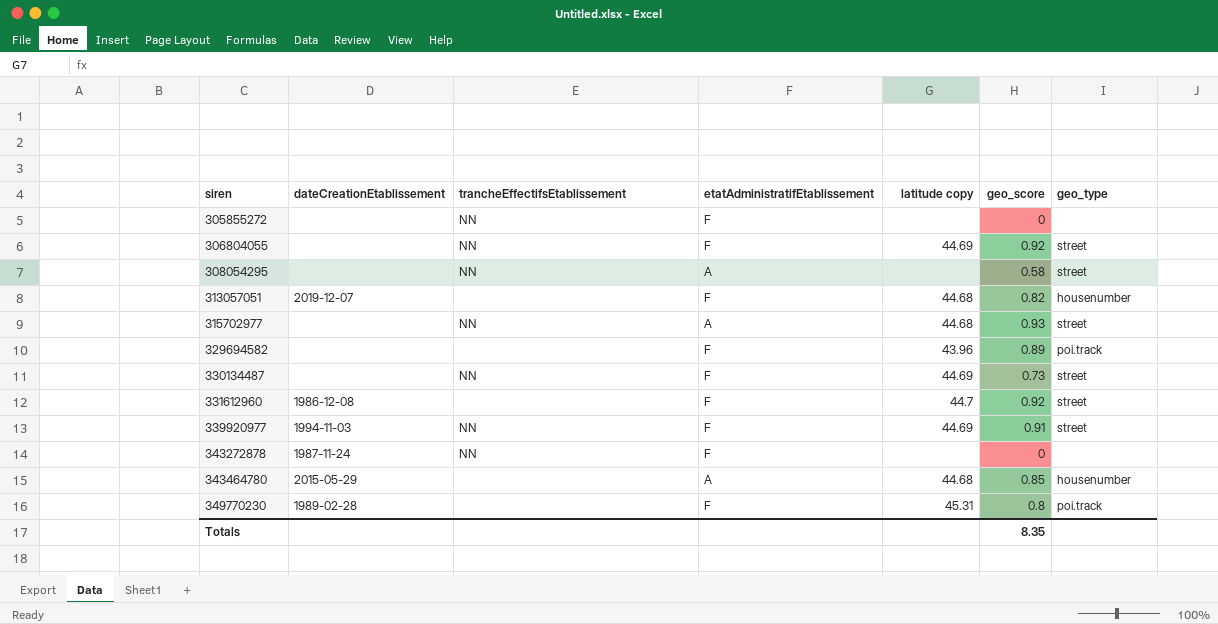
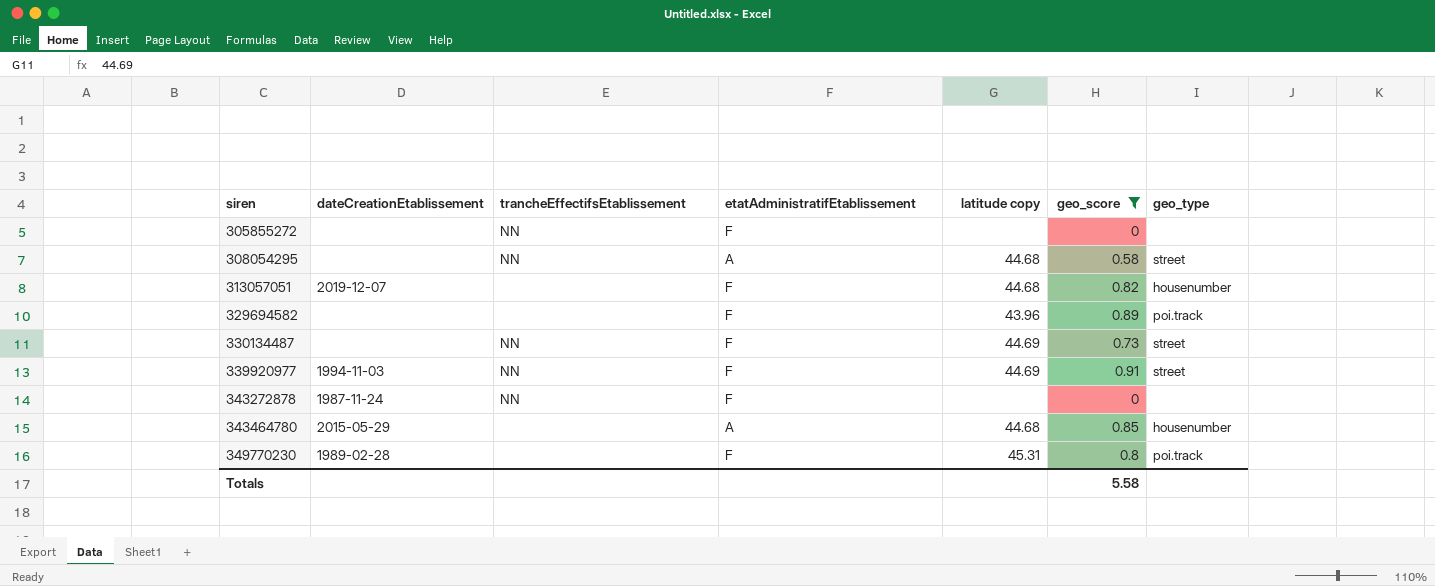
filter: none -> geo_score <= 0.91
308054295 | latitude copy: none -> 44.68
Totals | geo_score: 8.35 -> 5.58

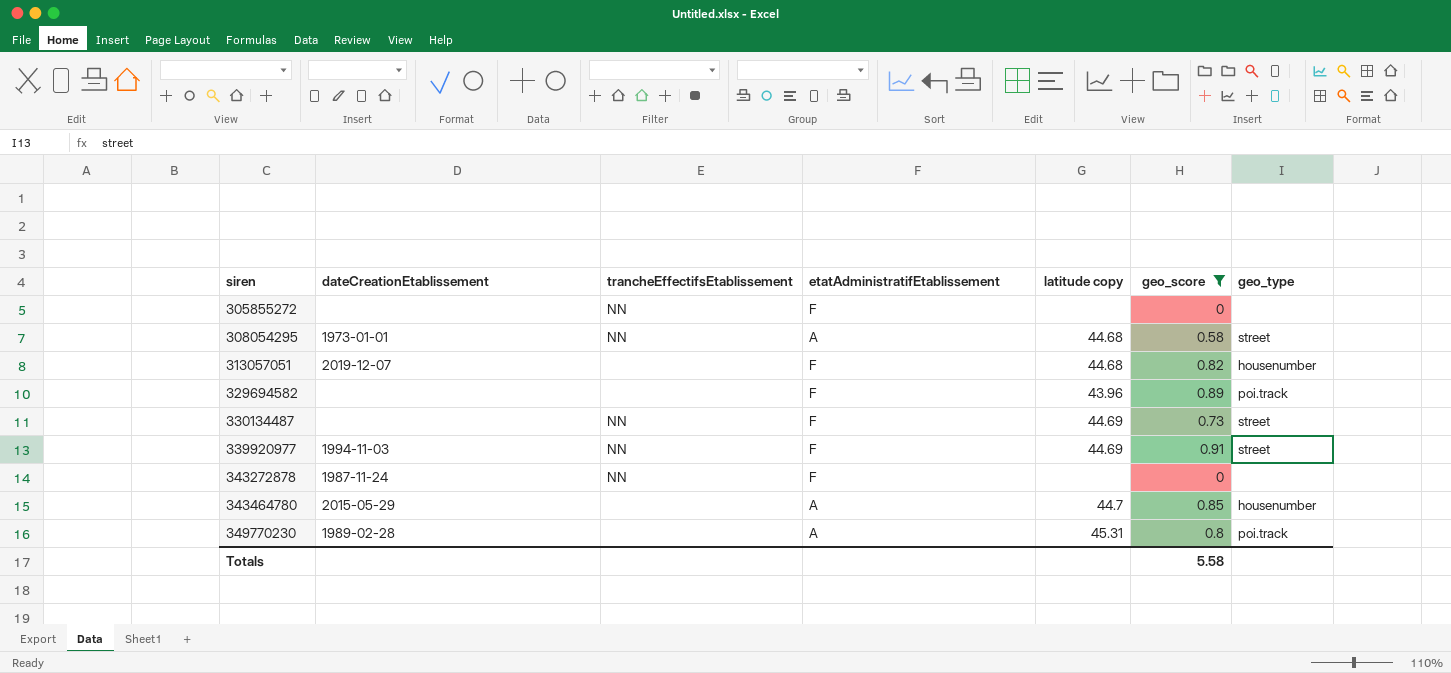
308054295 | dateCreationEtablissement: none -> 1973-01-01
343464780 | latitude copy: 44.68 -> 44.7
349770230 | etatAdministratifEtablissement: F -> A

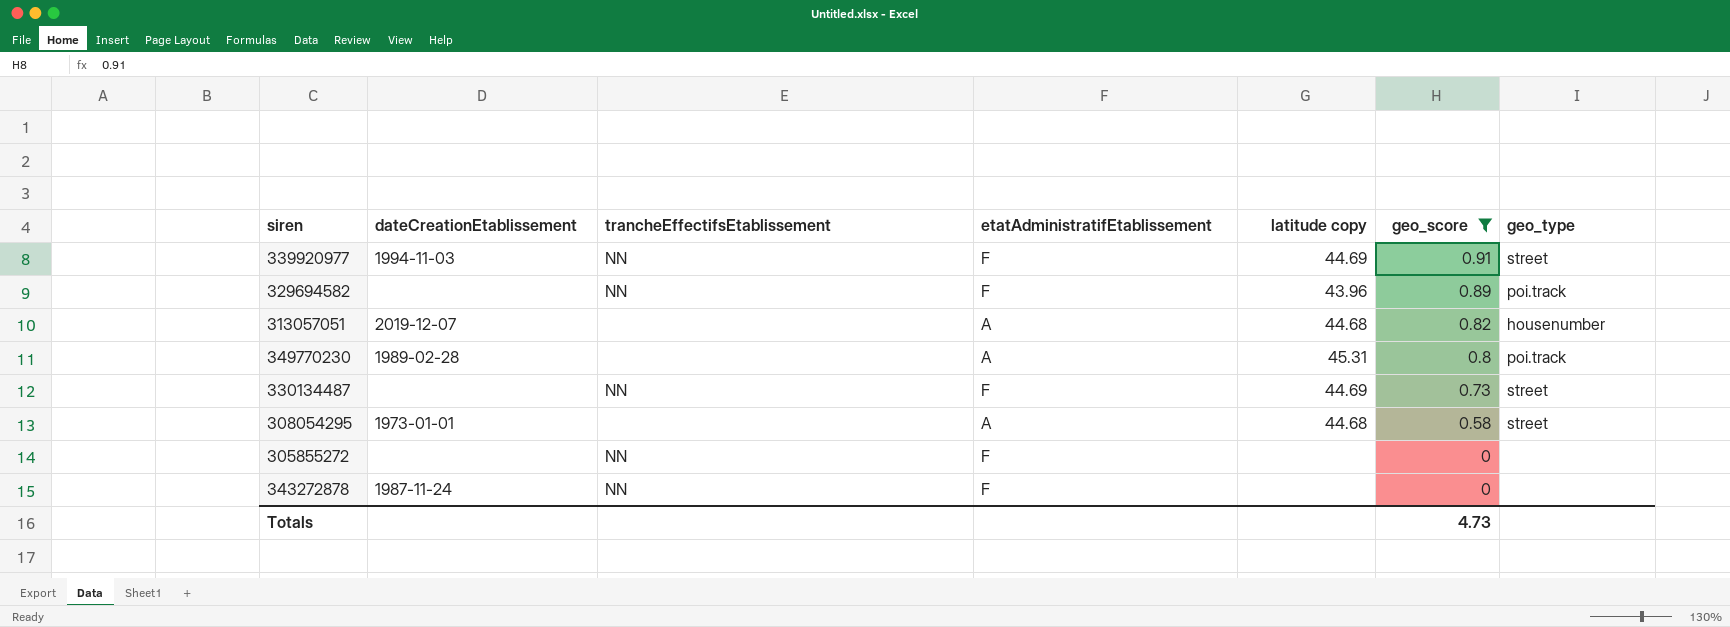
row order: siren ascending -> geo_score descending
row 343464780: 2015-05-29 | none | A | 44.7 | 0.85 | housenumber -> none
329694582 | trancheEffectifsEtablissement: none -> NN
313057051 | etatAdministratifEtablissement: F -> A
308054295 | trancheEffectifsEtablissement: NN -> none
Totals | geo_score: 5.58 -> 4.73

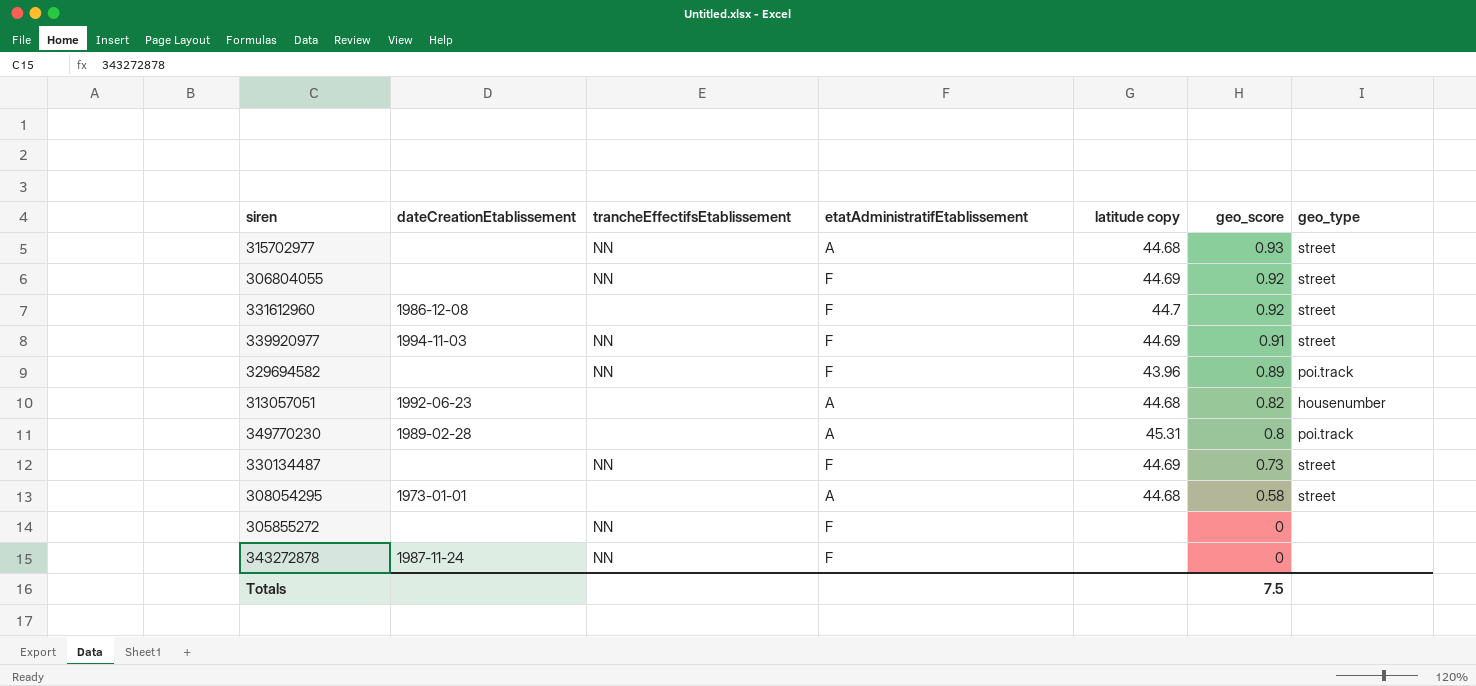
filter: geo_score <= 0.91 -> none
313057051 | dateCreationEtablissement: 2019-12-07 -> 1992-06-23
Totals | geo_score: 4.73 -> 7.5

